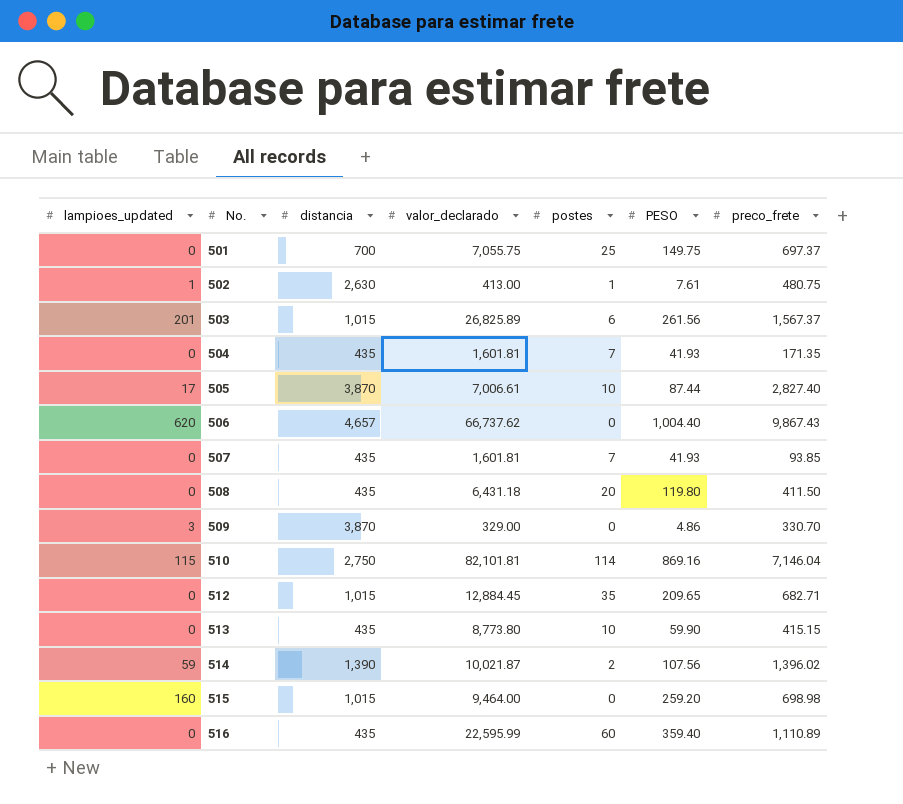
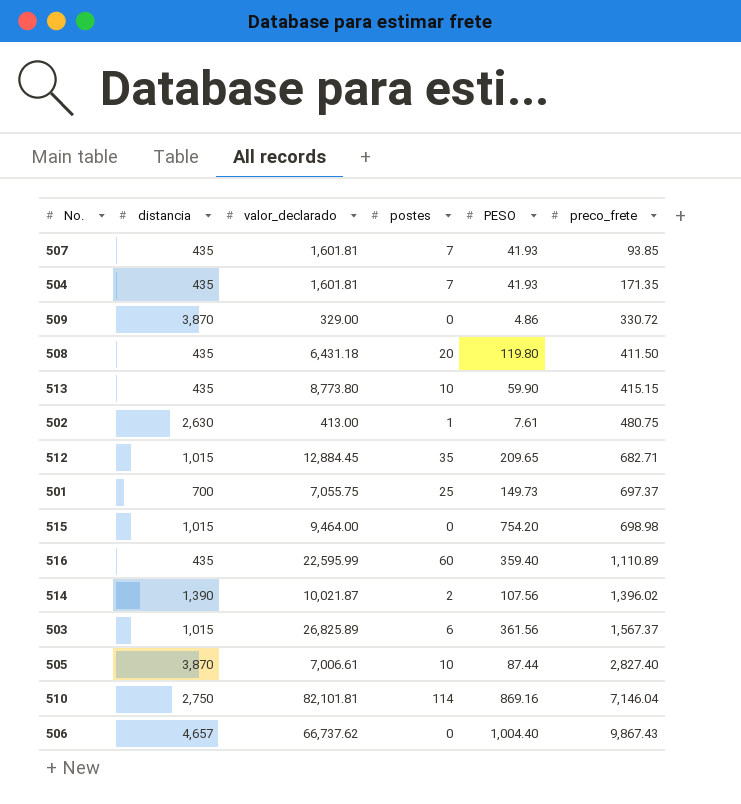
row order: No. ascending -> preco_frete ascending
column lampioes_updated | position: 1 -> none
509 | preco_frete: 330.70 -> 330.72
501 | PESO: 149.75 -> 149.73
515 | PESO: 259.20 -> 754.20
503 | PESO: 261.56 -> 361.56

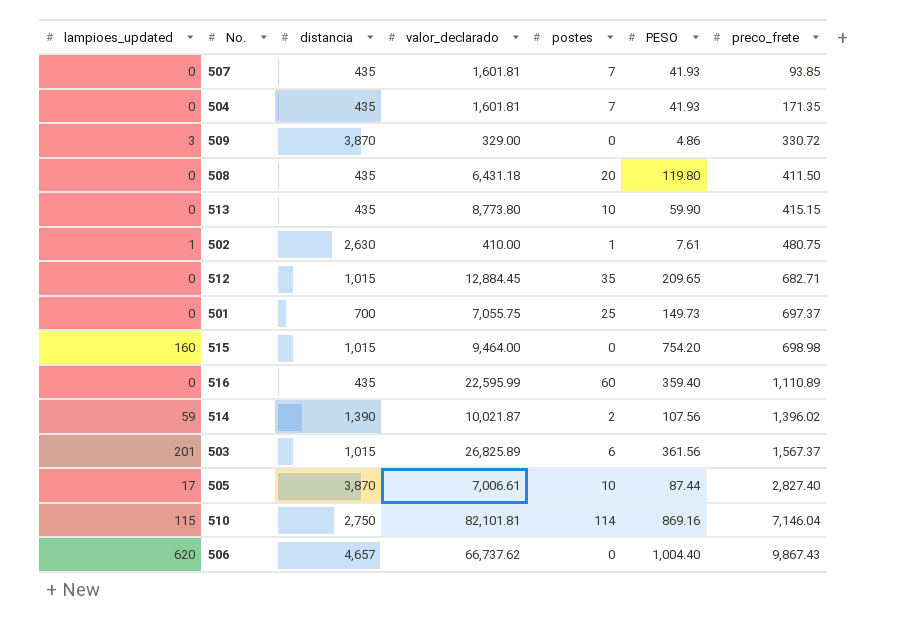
column lampioes_updated | position: none -> 1
502 | valor_declarado: 413.00 -> 410.00

